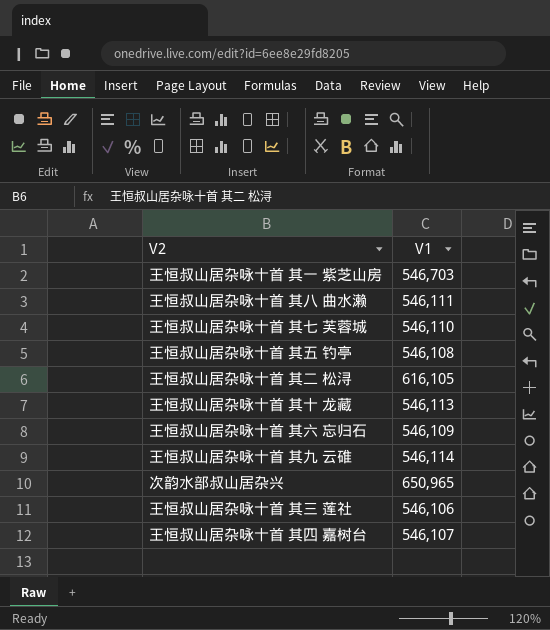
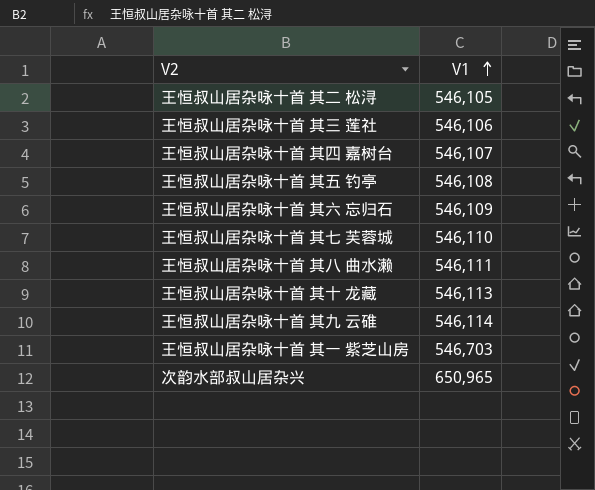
row order: none -> V1 ascending
王恒叔山居杂咏十首 其二 松浔 | V1: 616,105 -> 546,105

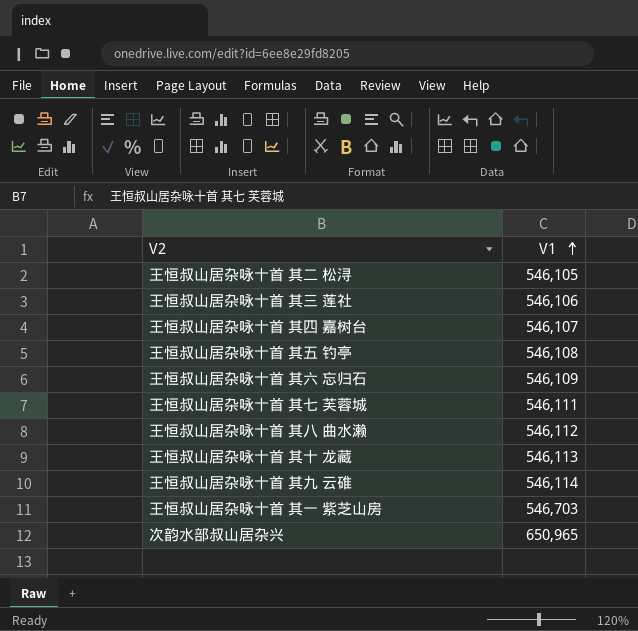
王恒叔山居杂咏十首 其七 芙蓉城 | V1: 546,110 -> 546,111
王恒叔山居杂咏十首 其八 曲水濑 | V1: 546,111 -> 546,112

